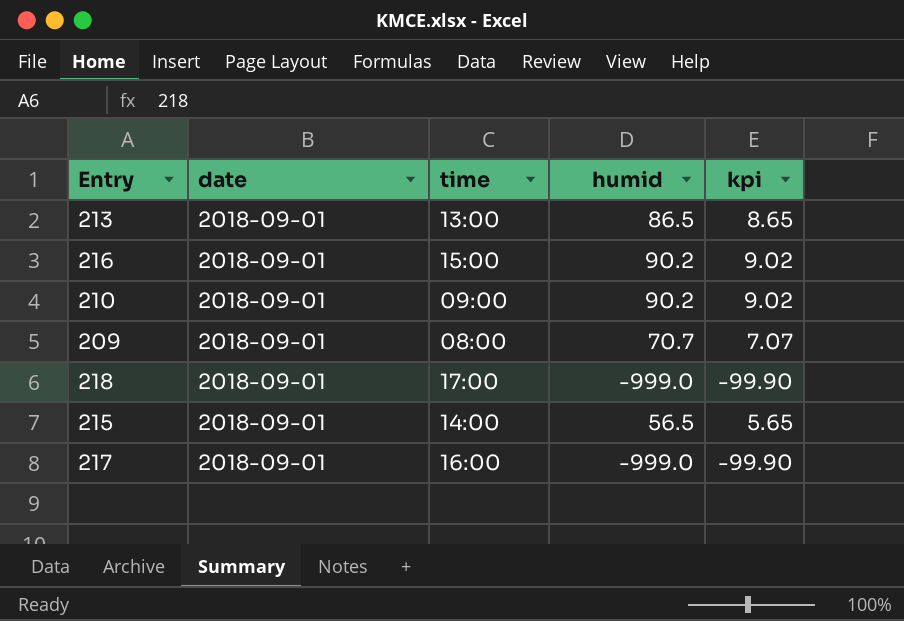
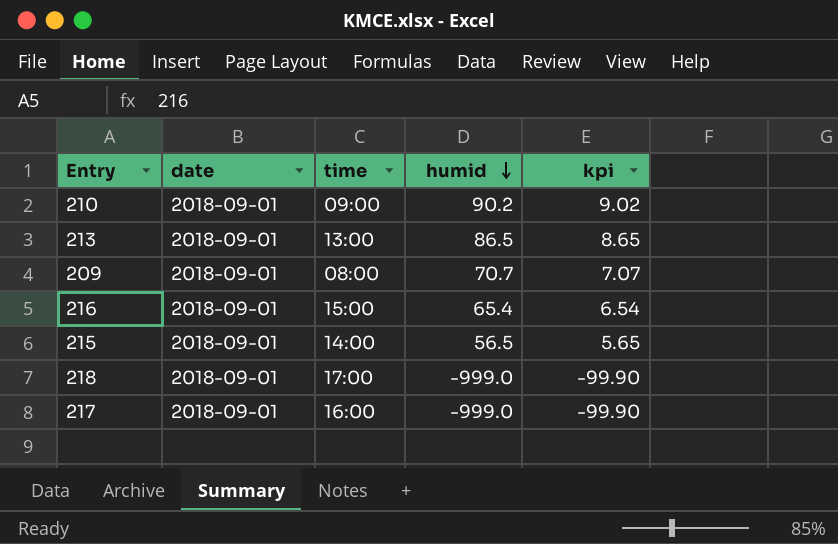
row order: none -> humid descending
216 | humid: 90.2 -> 65.4
216 | kpi: 9.02 -> 6.54

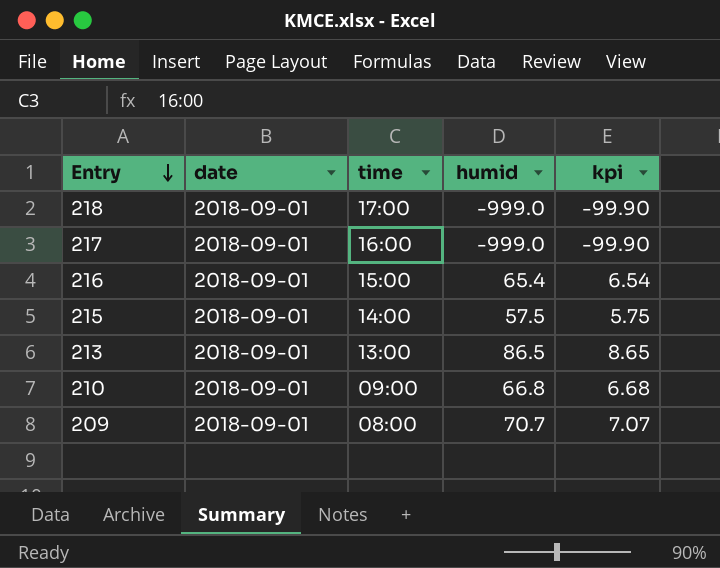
row order: humid descending -> Entry descending
215 | humid: 56.5 -> 57.5
215 | kpi: 5.65 -> 5.75
210 | humid: 90.2 -> 66.8
210 | kpi: 9.02 -> 6.68

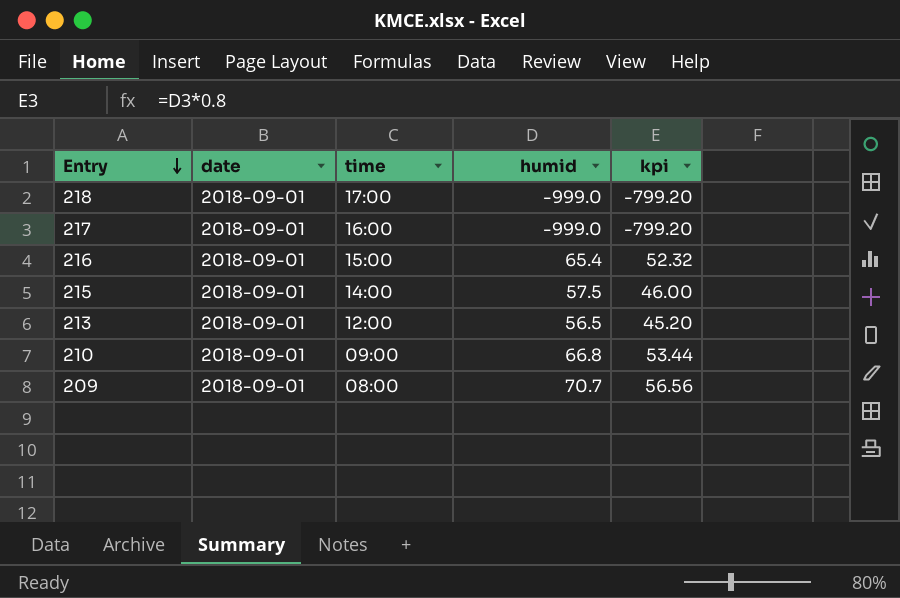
column kpi | formula: [humid] * 0.1 -> [humid] * 0.8
213 | time: 13:00 -> 12:00
213 | humid: 86.5 -> 56.5

